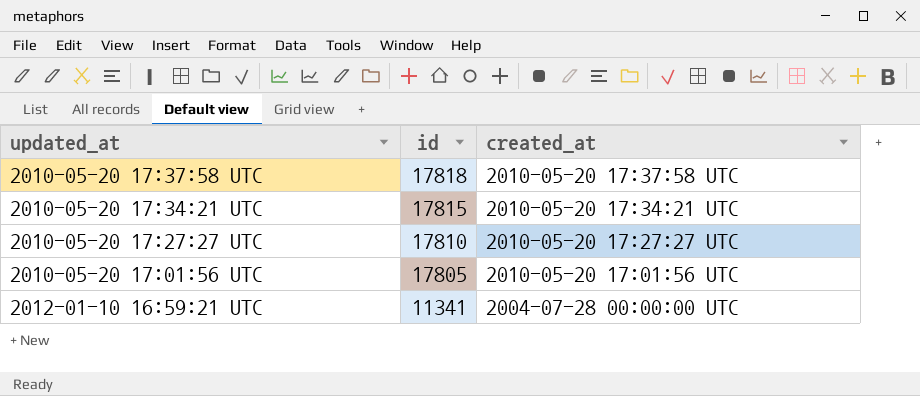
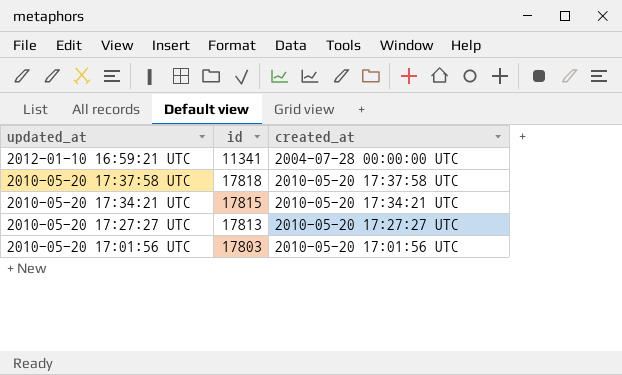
row order: id descending -> updated_at descending
2010-05-20 17:27:27 UTC | id: 17810 -> 17813
2010-05-20 17:01:56 UTC | id: 17805 -> 17803

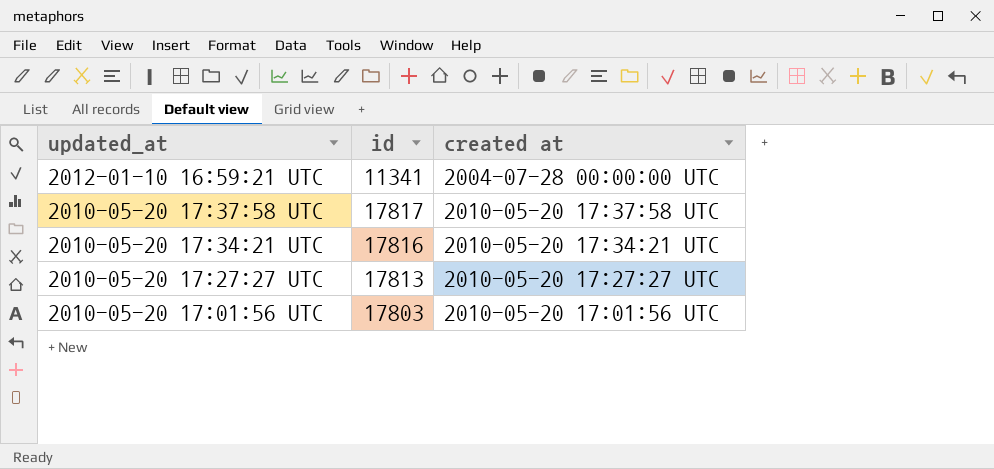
column name: created_at -> created at
2010-05-20 17:37:58 UTC | id: 17818 -> 17817
2010-05-20 17:34:21 UTC | id: 17815 -> 17816

